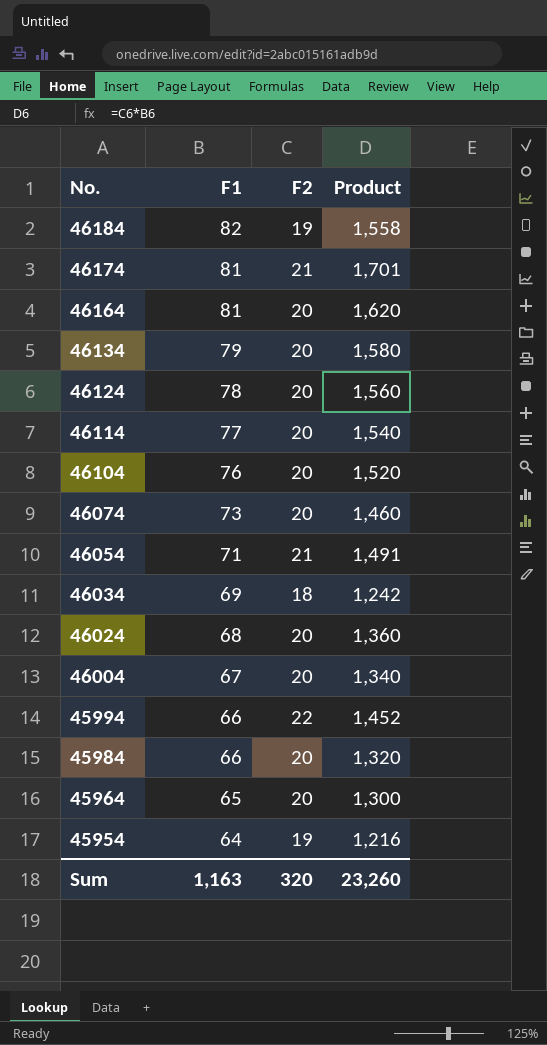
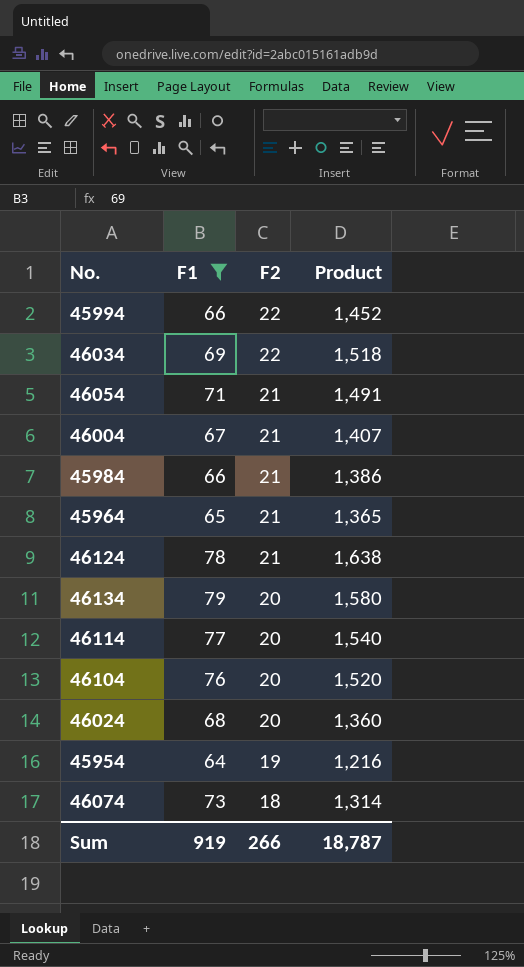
filter: none -> F1 <= 79
row order: No. descending -> F2 descending
46034 | F2: 18 -> 22
46034 | Product: 1,242 -> 1,518
46004 | F2: 20 -> 21
46004 | Product: 1,340 -> 1,407
45984 | F2: 20 -> 21
45984 | Product: 1,320 -> 1,386
45964 | F2: 20 -> 21
45964 | Product: 1,300 -> 1,365
46124 | F2: 20 -> 21
46124 | Product: 1,560 -> 1,638
46074 | F2: 20 -> 18
46074 | Product: 1,460 -> 1,314
Sum | F1: 1,163 -> 919
Sum | F2: 320 -> 266
Sum | Product: 23,260 -> 18,787

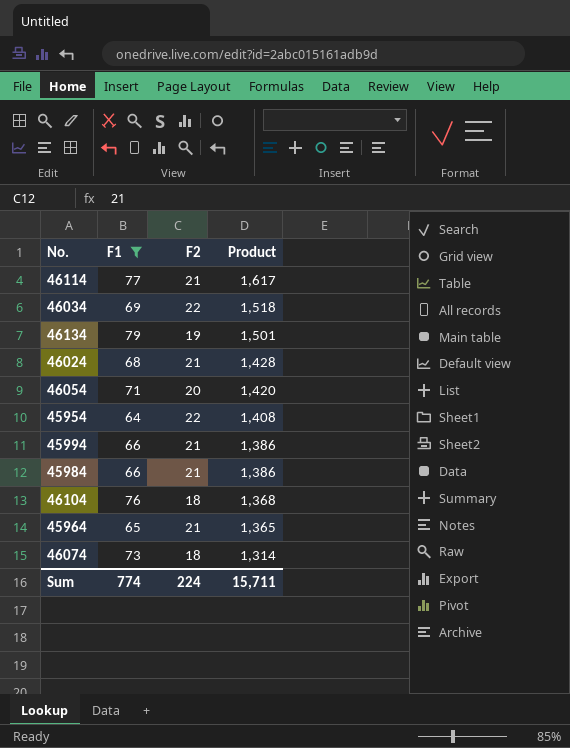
row order: F2 descending -> Product descending
row 46004: 67 | 21 | 1,407 -> none
row 46124: 78 | 21 | 1,638 -> none
46114 | F2: 20 -> 21
46114 | Product: 1,540 -> 1,617
46134 | F2: 20 -> 19
46134 | Product: 1,580 -> 1,501
46024 | F2: 20 -> 21
46024 | Product: 1,360 -> 1,428
46054 | F2: 21 -> 20
46054 | Product: 1,491 -> 1,420
45954 | F2: 19 -> 22
45954 | Product: 1,216 -> 1,408
45994 | F2: 22 -> 21
45994 | Product: 1,452 -> 1,386
46104 | F2: 20 -> 18
46104 | Product: 1,520 -> 1,368
Sum | F1: 919 -> 774
Sum | F2: 266 -> 224
Sum | Product: 18,787 -> 15,711

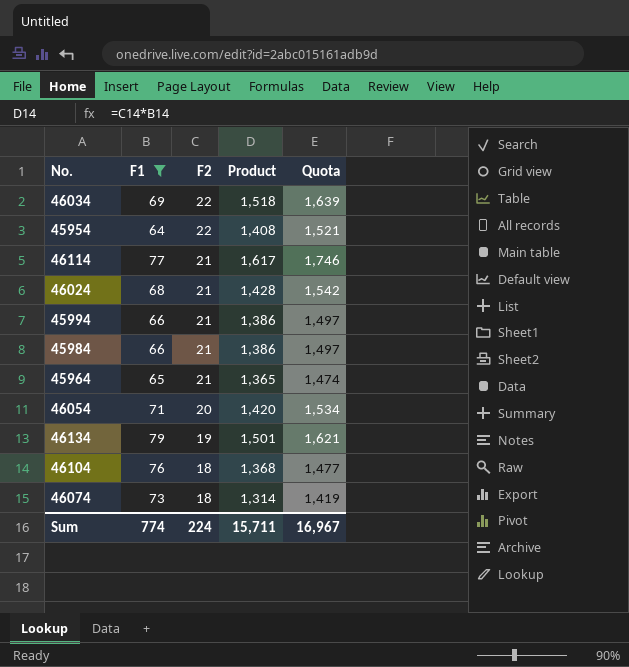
row order: Product descending -> F2 descending
column Quota | formula: none -> [Product] * 1.08

